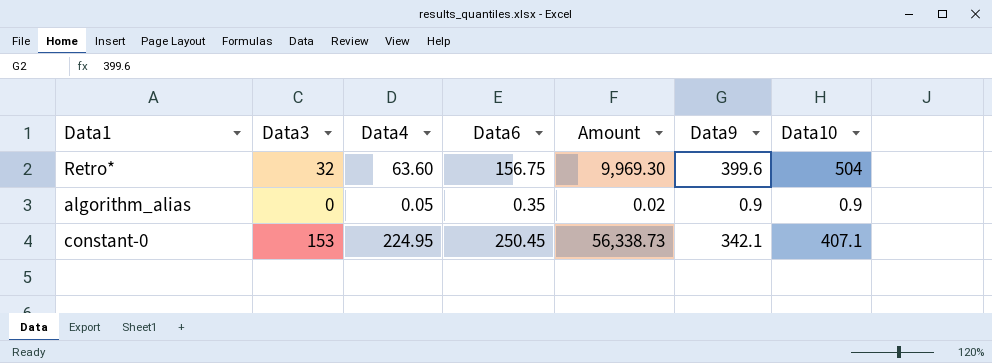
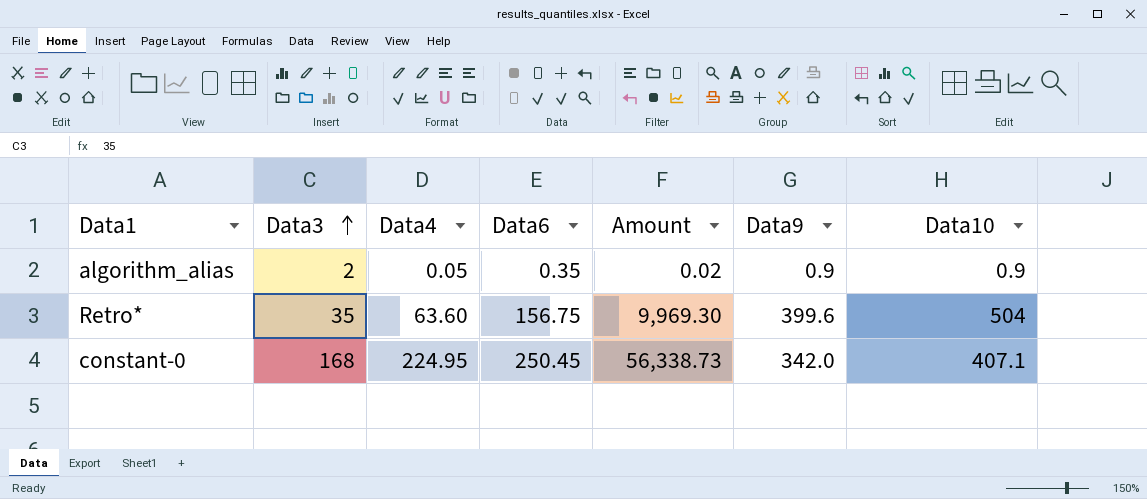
row order: none -> Data3 ascending
algorithm_alias | Data3: 0 -> 2
Retro* | Data3: 32 -> 35
constant-0 | Data3: 153 -> 168
constant-0 | Data9: 342.1 -> 342.0

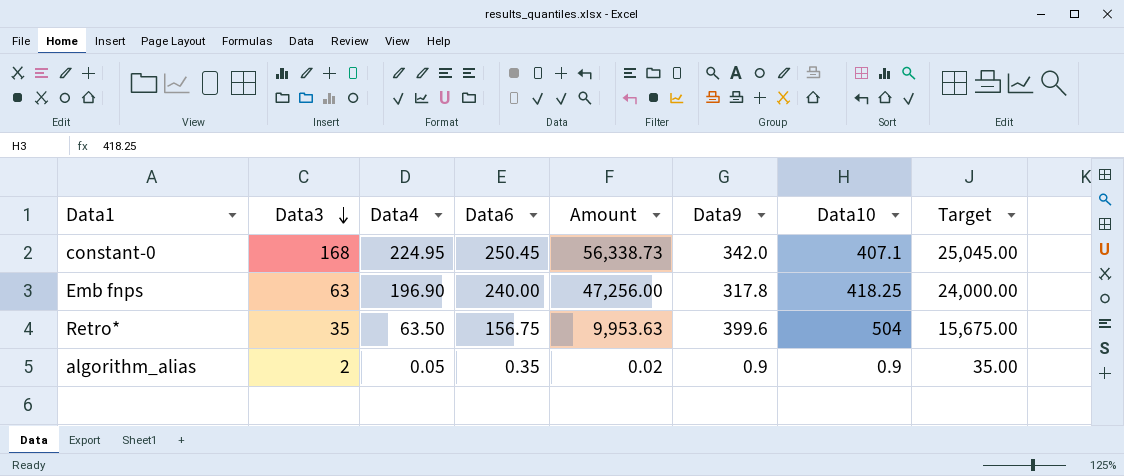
row order: Data3 ascending -> Data3 descending
column Target | formula: none -> [Data6] * 100
row Emb fnps: none -> 63 | 196.90 | 240.00 | 47,256.00 | 317.8 | 418.25 | 24,000.00
Retro* | Data4: 63.60 -> 63.50
Retro* | Amount: 9,969.30 -> 9,953.63

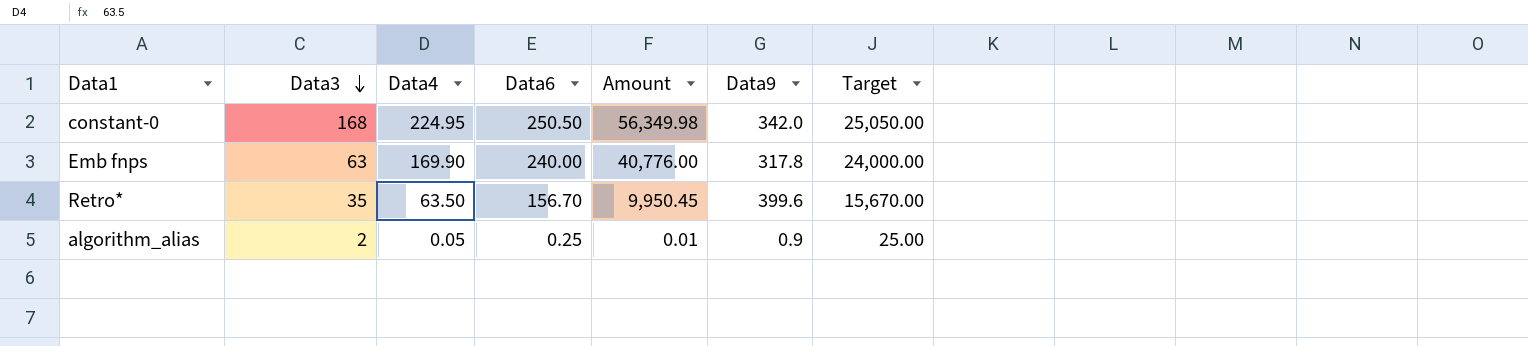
column Data10 | position: 7 -> none
constant-0 | Data6: 250.45 -> 250.50
constant-0 | Amount: 56,338.73 -> 56,349.98
constant-0 | Target: 25,045.00 -> 25,050.00
Emb fnps | Data4: 196.90 -> 169.90
Emb fnps | Amount: 47,256.00 -> 40,776.00
Retro* | Data6: 156.75 -> 156.70
Retro* | Amount: 9,953.63 -> 9,950.45
Retro* | Target: 15,675.00 -> 15,670.00
algorithm_alias | Data6: 0.35 -> 0.25
algorithm_alias | Amount: 0.02 -> 0.01
algorithm_alias | Target: 35.00 -> 25.00

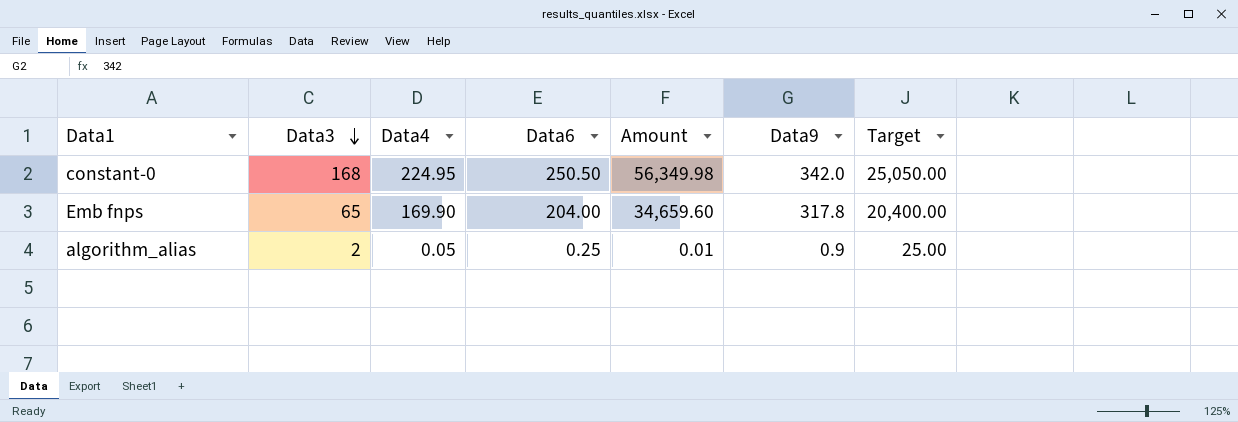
row Retro*: 35 | 63.50 | 156.70 | 9,950.45 | 399.6 | 15,670.00 -> none
Emb fnps | Data3: 63 -> 65
Emb fnps | Data6: 240.00 -> 204.00
Emb fnps | Amount: 40,776.00 -> 34,659.60
Emb fnps | Target: 24,000.00 -> 20,400.00

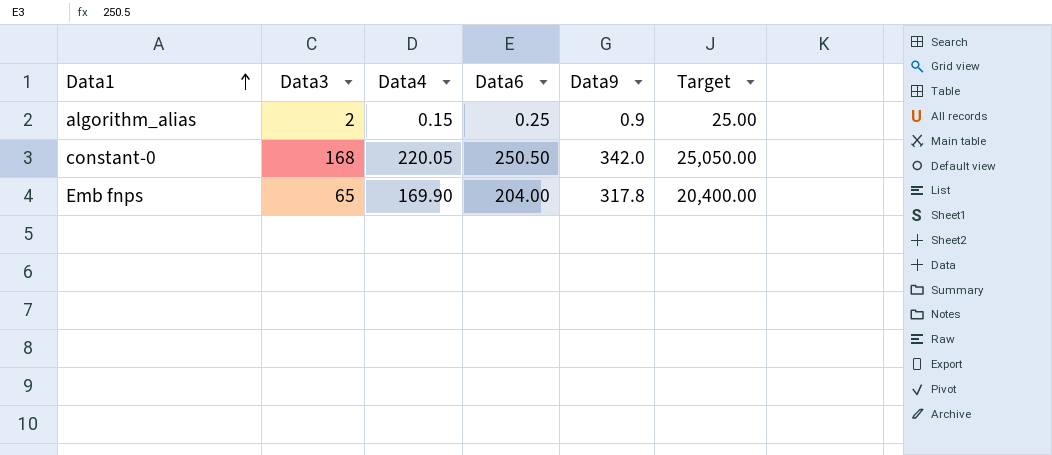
row order: Data3 descending -> Data1 ascending
column Amount | formula: [Data4] * [Data6] -> none
algorithm_alias | Data4: 0.05 -> 0.15
constant-0 | Data4: 224.95 -> 220.05

